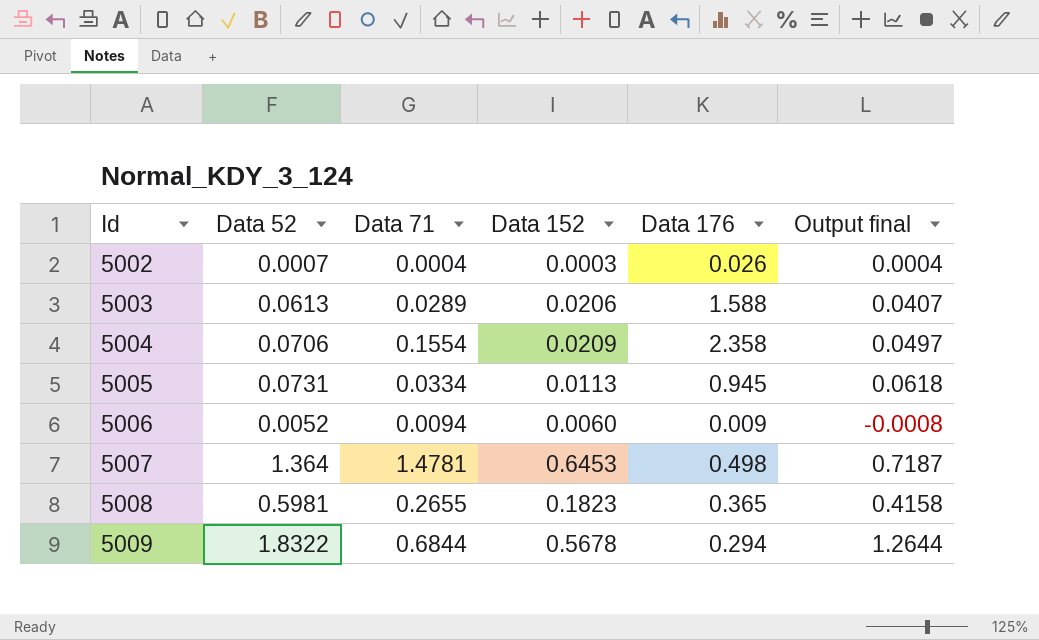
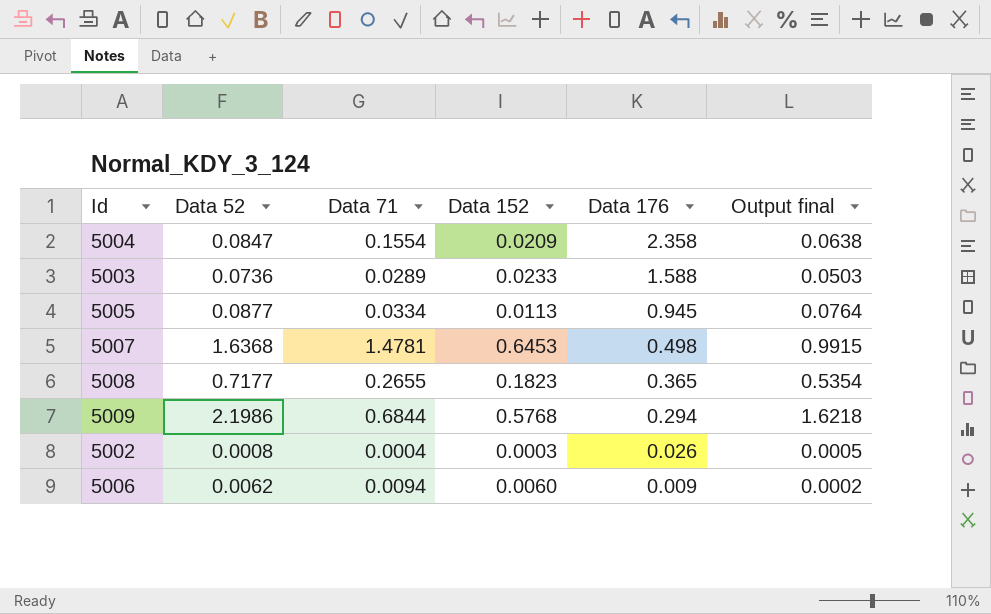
row order: Id ascending -> Data 176 descending
5004 | Data 52: 0.0706 -> 0.0847
5004 | Output final: 0.0497 -> 0.0638
5003 | Data 52: 0.0613 -> 0.0736
5003 | Data 152: 0.0206 -> 0.0233
5003 | Output final: 0.0407 -> 0.0503
5005 | Data 52: 0.0731 -> 0.0877
5005 | Output final: 0.0618 -> 0.0764
5007 | Data 52: 1.364 -> 1.6368
5007 | Output final: 0.7187 -> 0.9915
5008 | Data 52: 0.5981 -> 0.7177
5008 | Output final: 0.4158 -> 0.5354
5009 | Data 52: 1.8322 -> 2.1986
5009 | Data 152: 0.5678 -> 0.5768
5009 | Output final: 1.2644 -> 1.6218
5002 | Data 52: 0.0007 -> 0.0008
5002 | Output final: 0.0004 -> 0.0005
5006 | Data 52: 0.0052 -> 0.0062
5006 | Output final: -0.0008 -> 0.0002

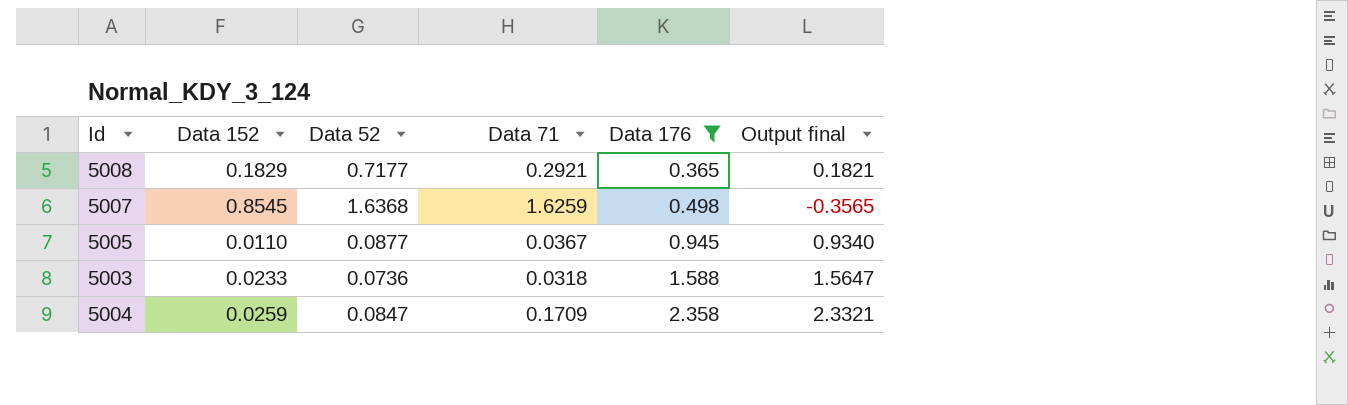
filter: none -> Data 176 >= 0.365
row order: Data 176 descending -> Data 176 ascending
column Data 152 | position: 4 -> 2
column Output final | formula: [Data 52] - [Data 152] -> [Data 176] - [Data 152]
5008 | Data 152: 0.1823 -> 0.1829
5008 | Data 71: 0.2655 -> 0.2921
5007 | Data 152: 0.6453 -> 0.8545
5007 | Data 71: 1.4781 -> 1.6259
5005 | Data 152: 0.0113 -> 0.0110
5005 | Data 71: 0.0334 -> 0.0367
5003 | Data 71: 0.0289 -> 0.0318
5004 | Data 152: 0.0209 -> 0.0259
5004 | Data 71: 0.1554 -> 0.1709

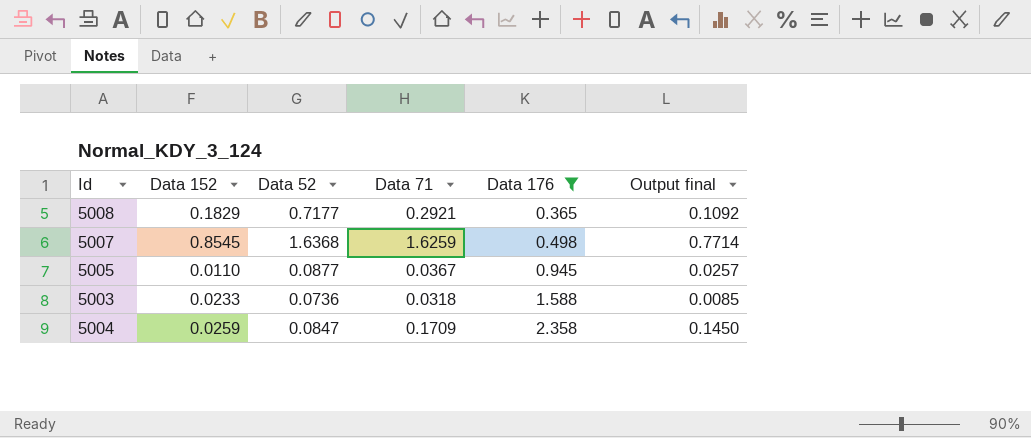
column Output final | formula: [Data 176] - [Data 152] -> [Data 71] - [Data 152]

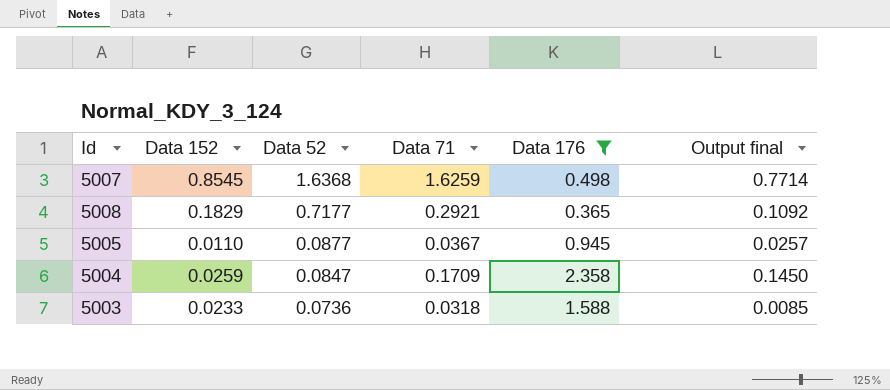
row order: Data 176 ascending -> Data 52 descending

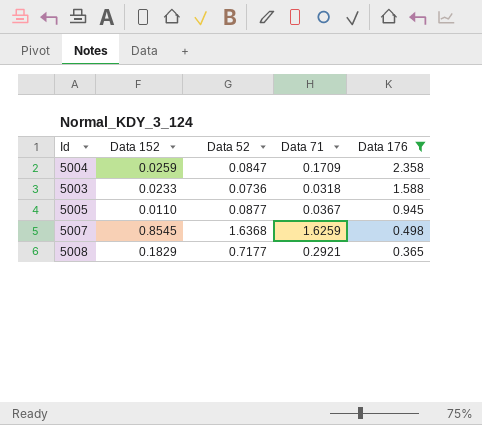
row order: Data 52 descending -> Data 176 descending
column Output final | formula: [Data 71] - [Data 152] -> none

